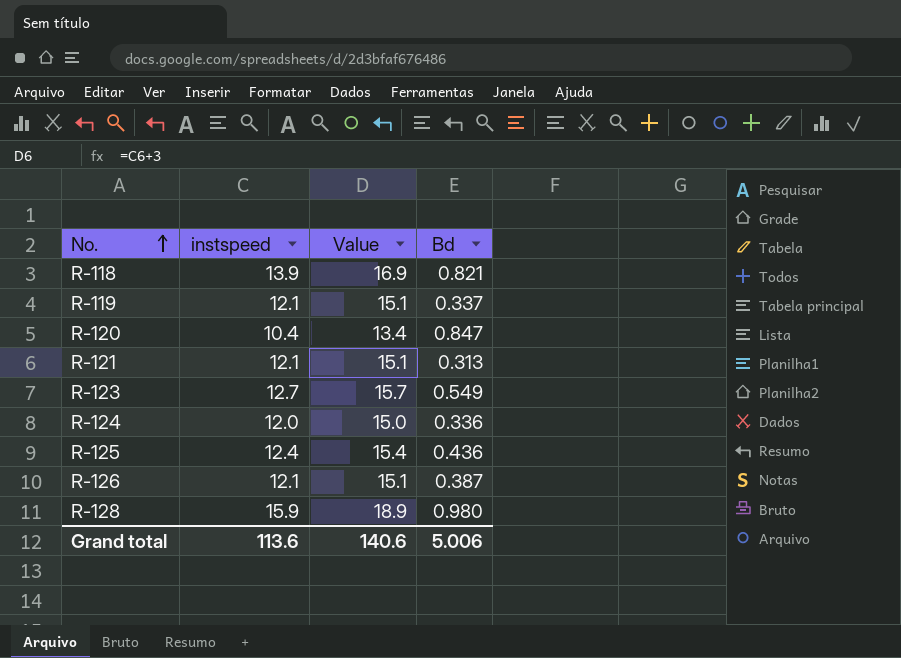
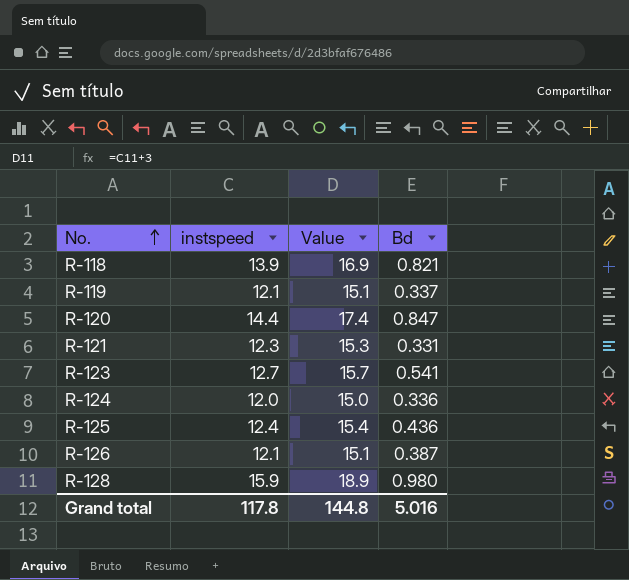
R-120 | instspeed: 10.4 -> 14.4
R-120 | Value: 13.4 -> 17.4
R-121 | instspeed: 12.1 -> 12.3
R-121 | Value: 15.1 -> 15.3
R-121 | Bd: 0.313 -> 0.331
R-123 | Bd: 0.549 -> 0.541
Grand total | instspeed: 113.6 -> 117.8
Grand total | Value: 140.6 -> 144.8
Grand total | Bd: 5.006 -> 5.016

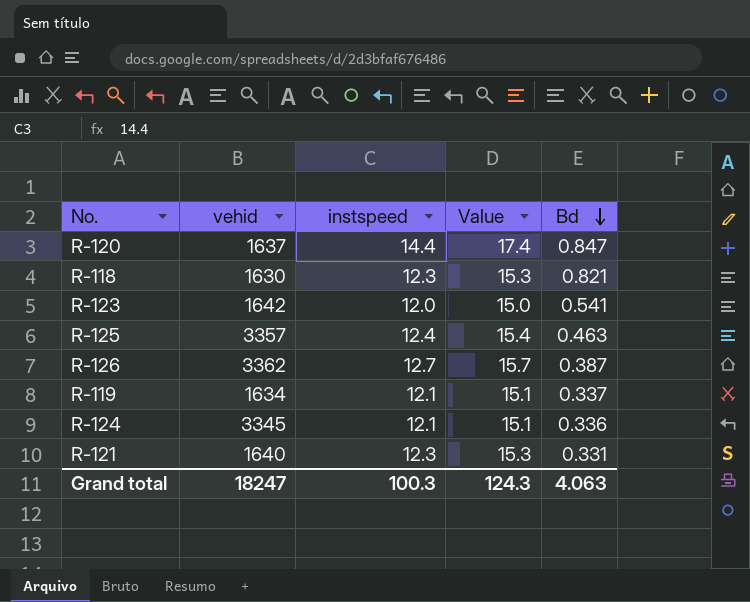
row order: No. ascending -> Bd descending
column vehid | position: none -> 2
row R-128: 15.9 | 18.9 | 0.980 -> none
R-118 | instspeed: 13.9 -> 12.3
R-118 | Value: 16.9 -> 15.3
R-123 | instspeed: 12.7 -> 12.0
R-123 | Value: 15.7 -> 15.0
R-125 | Bd: 0.436 -> 0.463
R-126 | instspeed: 12.1 -> 12.7
R-126 | Value: 15.1 -> 15.7
R-124 | instspeed: 12.0 -> 12.1
R-124 | Value: 15.0 -> 15.1
Grand total | instspeed: 117.8 -> 100.3
Grand total | Value: 144.8 -> 124.3
Grand total | Bd: 5.016 -> 4.063

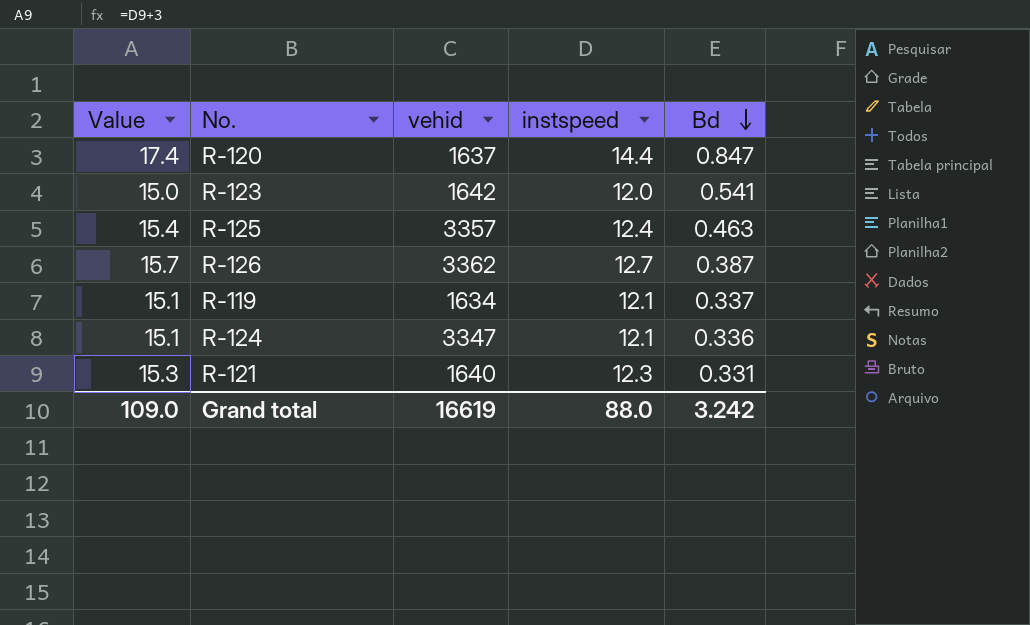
column Value | position: 4 -> 1
row R-118: 1630 | 12.3 | 15.3 | 0.821 -> none
R-124 | vehid: 3345 -> 3347
Grand total | Value: 124.3 -> 109.0
Grand total | vehid: 18247 -> 16619
Grand total | instspeed: 100.3 -> 88.0
Grand total | Bd: 4.063 -> 3.242

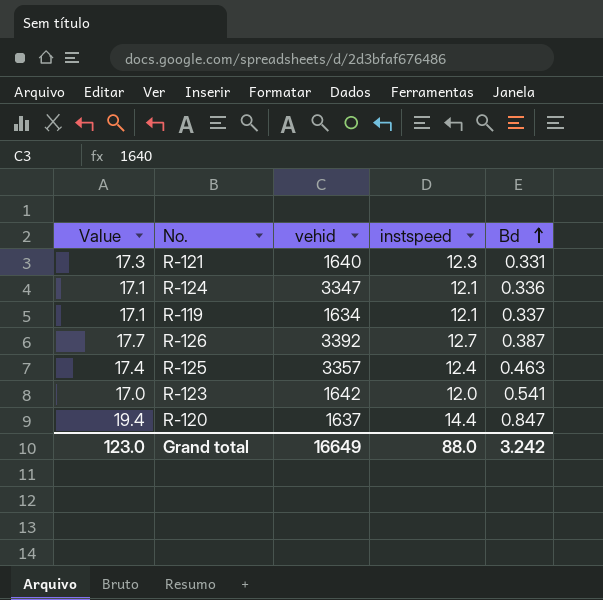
row order: Bd descending -> Bd ascending
column Value | formula: [instspeed] + 3 -> [instspeed] + 5
R-126 | vehid: 3362 -> 3392
Grand total | Value: 109.0 -> 123.0
Grand total | vehid: 16619 -> 16649

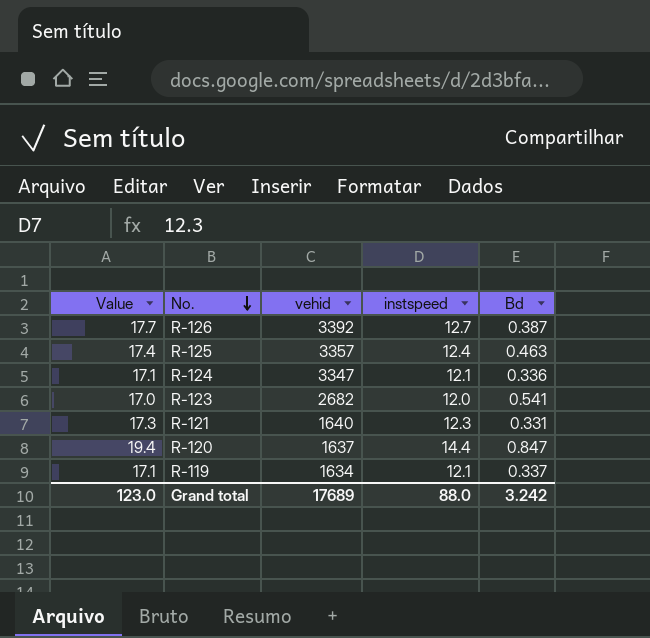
row order: Bd ascending -> No. descending
R-123 | vehid: 1642 -> 2682
Grand total | vehid: 16649 -> 17689

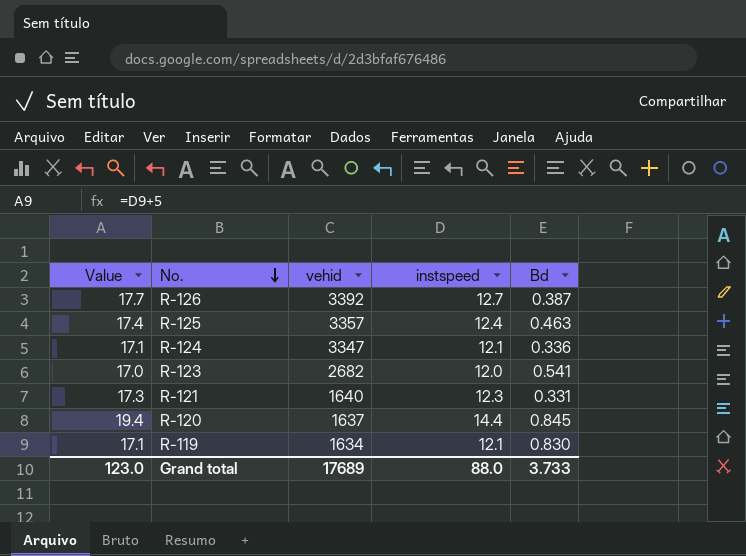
R-120 | Bd: 0.847 -> 0.845
R-119 | Bd: 0.337 -> 0.830
Grand total | Bd: 3.242 -> 3.733

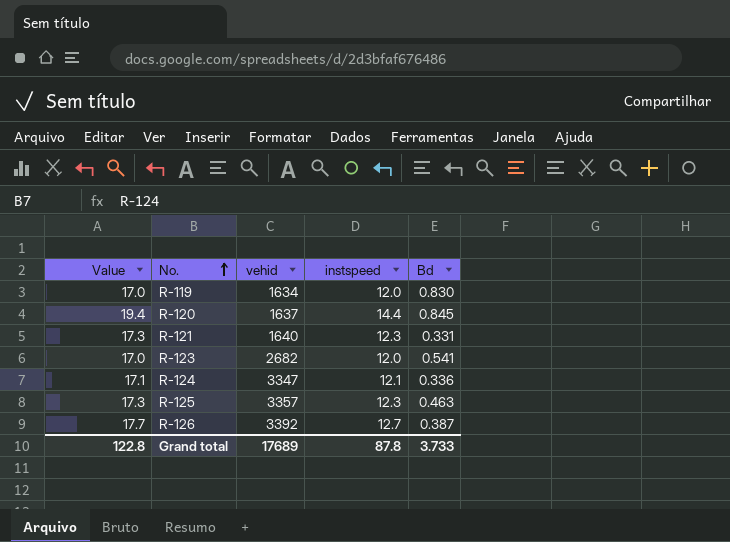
row order: No. descending -> No. ascending
R-119 | Value: 17.1 -> 17.0
R-119 | instspeed: 12.1 -> 12.0
R-125 | Value: 17.4 -> 17.3
R-125 | instspeed: 12.4 -> 12.3
Grand total | Value: 123.0 -> 122.8
Grand total | instspeed: 88.0 -> 87.8

